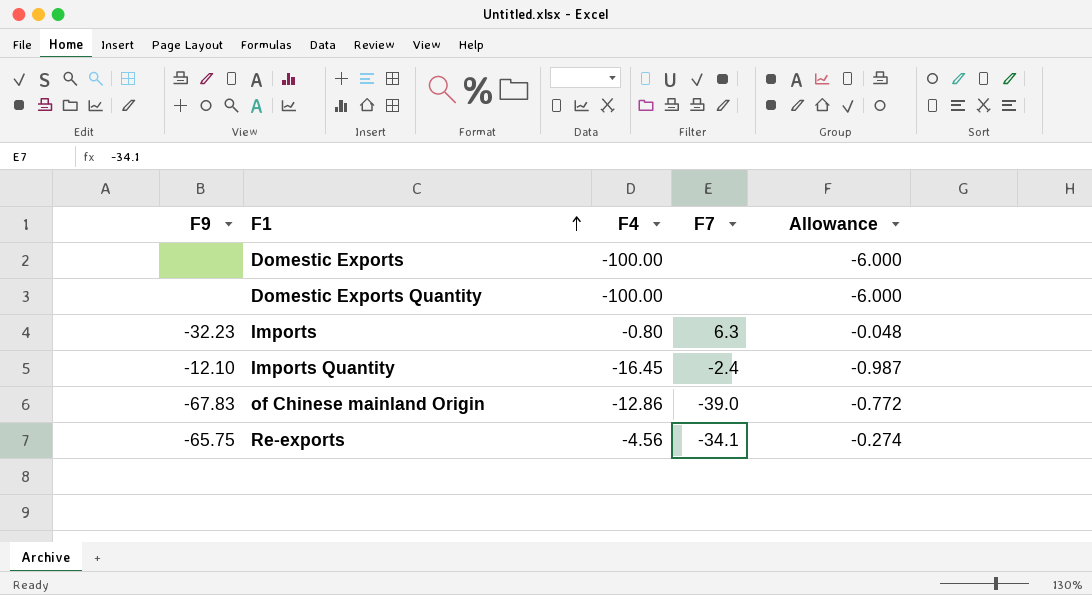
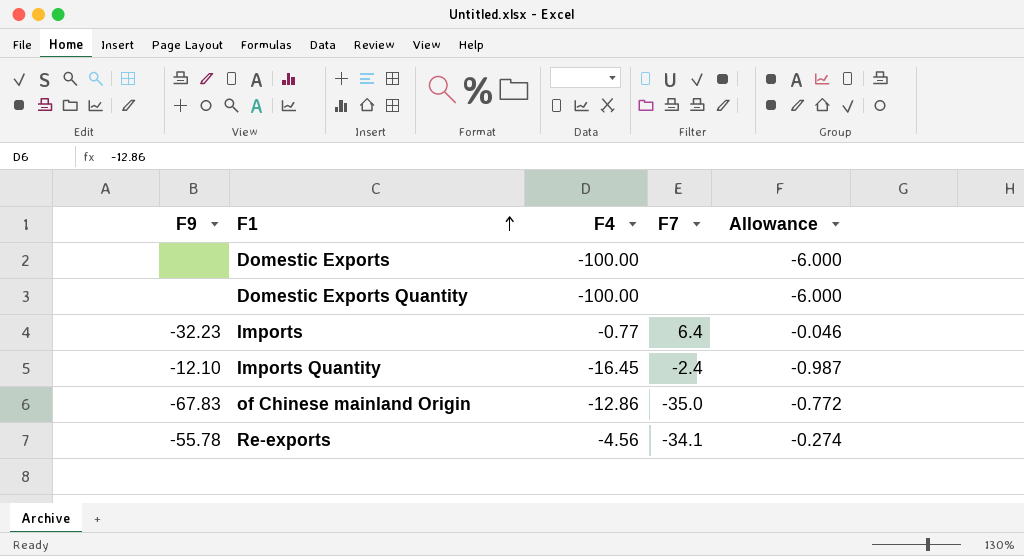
Imports | F4: -0.80 -> -0.77
Imports | F7: 6.3 -> 6.4
Imports | Allowance: -0.048 -> -0.046
of Chinese mainland Origin | F7: -39.0 -> -35.0
Re-exports | F9: -65.75 -> -55.78

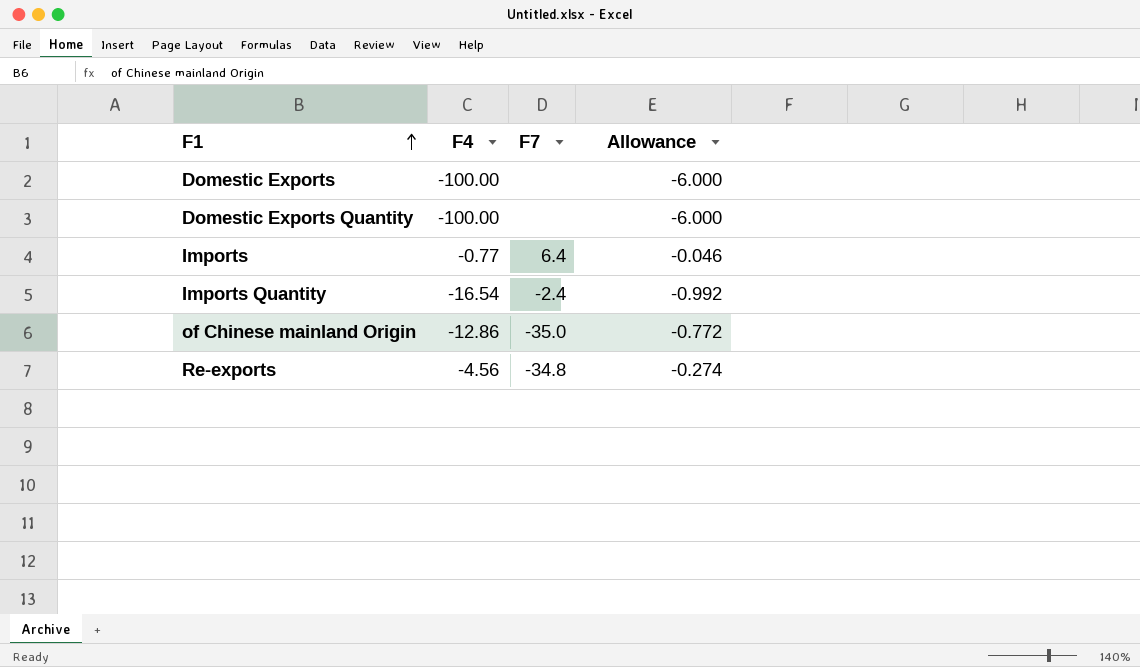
column F9 | position: 1 -> none
Imports Quantity | F4: -16.45 -> -16.54
Imports Quantity | Allowance: -0.987 -> -0.992
Re-exports | F7: -34.1 -> -34.8

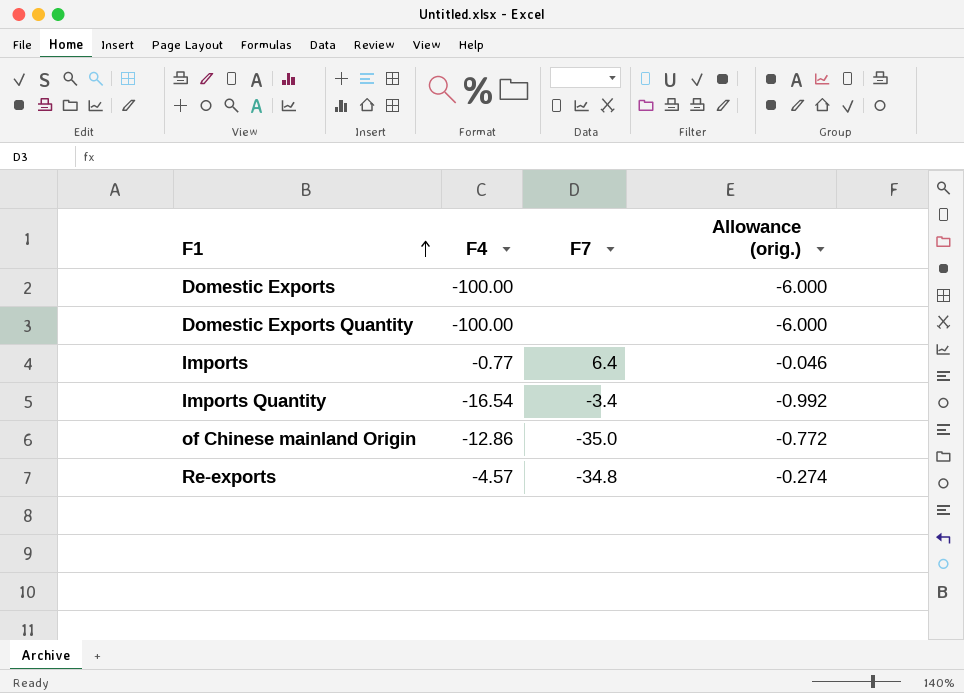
column name: Allowance -> Allowance (orig.)
Imports Quantity | F7: -2.4 -> -3.4
Re-exports | F4: -4.56 -> -4.57

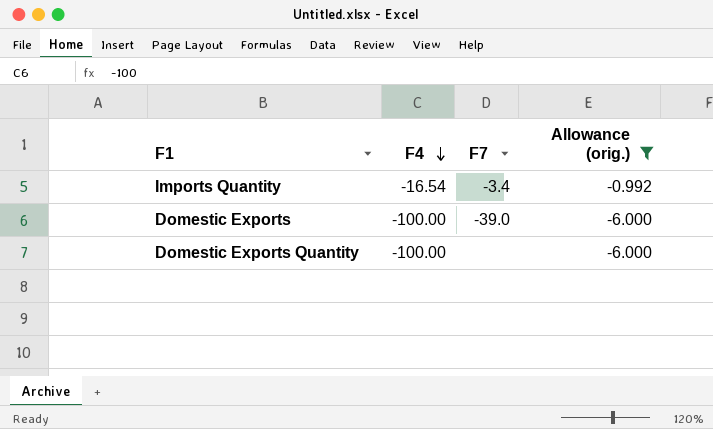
filter: none -> Allowance (orig.) <= -0.992
row order: F1 ascending -> F4 descending
Domestic Exports | F7: none -> -39.0

